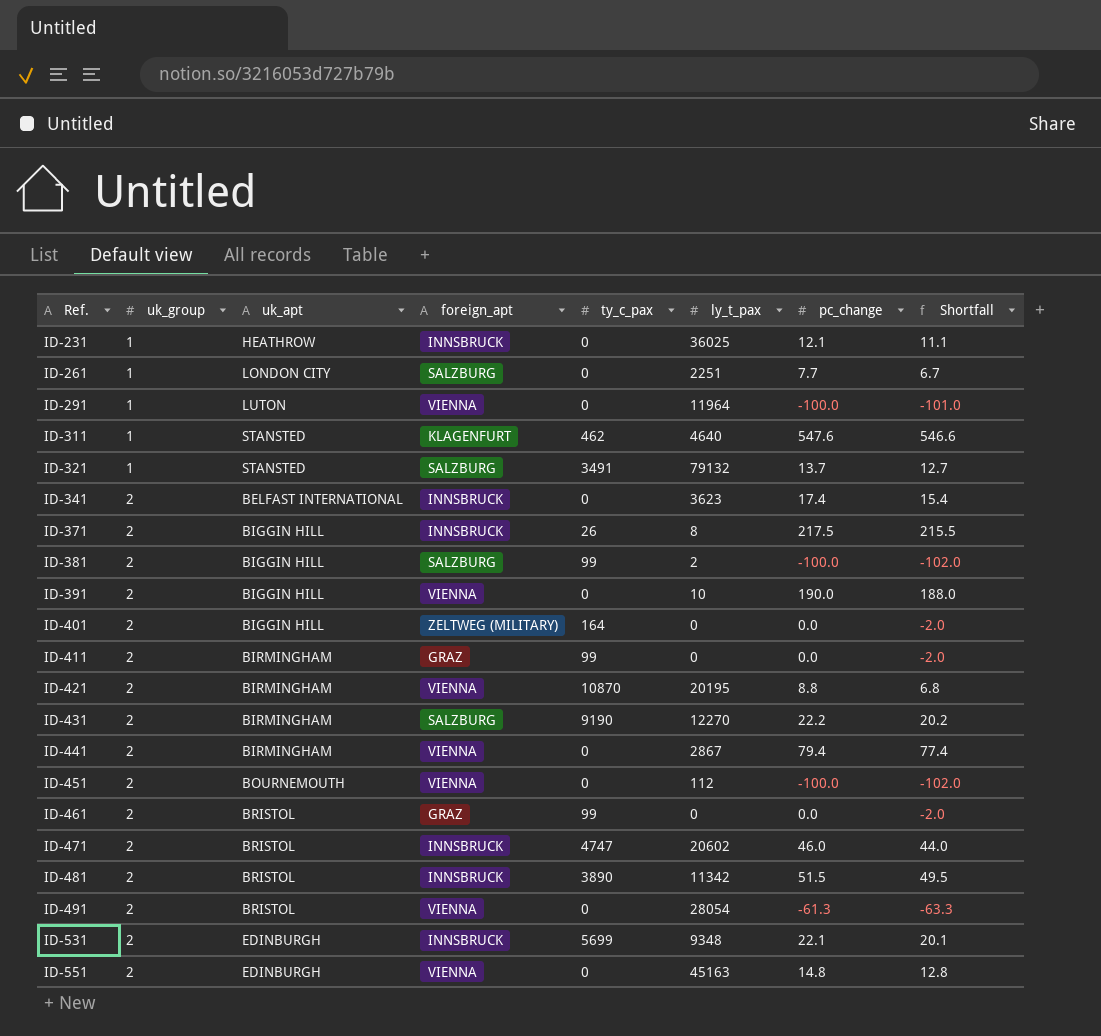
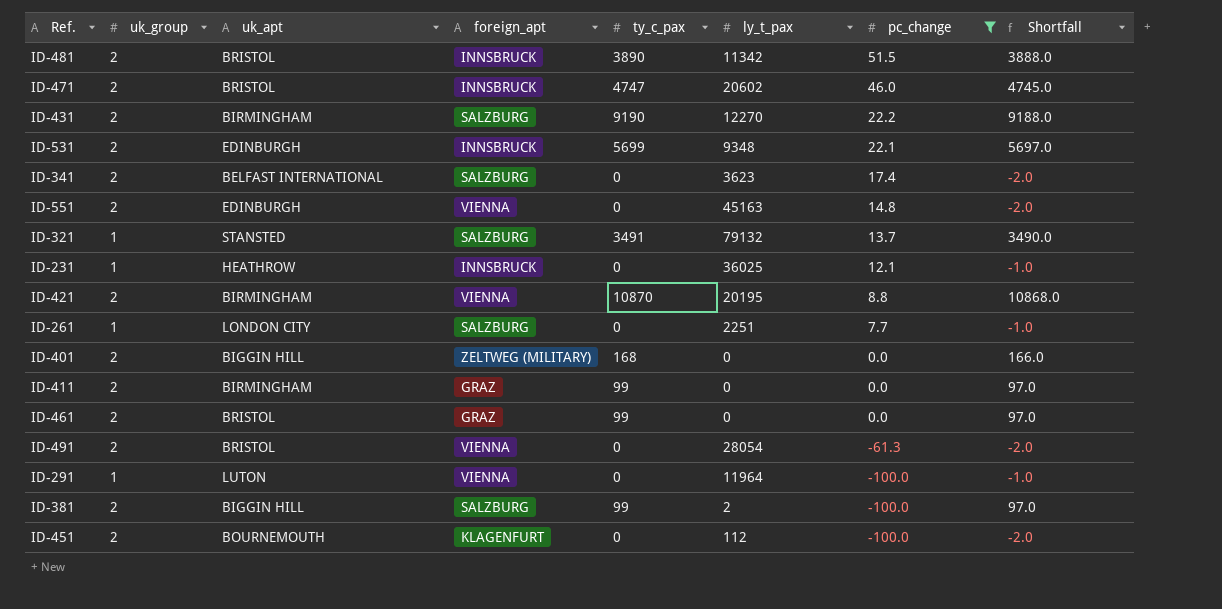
filter: none -> pc_change <= 51.5
row order: Ref. ascending -> pc_change descending
column Shortfall | formula: [pc_change] - [uk_group] -> [ty_c_pax] - [uk_group]
ID-341 | foreign_apt: INNSBRUCK -> SALZBURG
ID-401 | ty_c_pax: 164 -> 168
ID-451 | foreign_apt: VIENNA -> KLAGENFURT

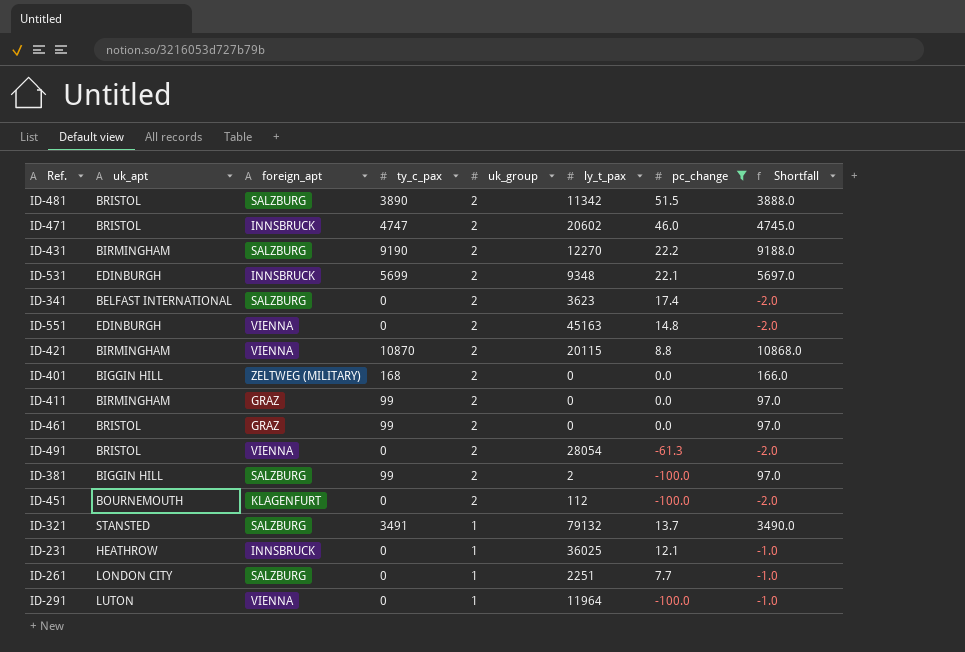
row order: pc_change descending -> uk_group descending
column uk_group | position: 2 -> 5
ID-481 | foreign_apt: INNSBRUCK -> SALZBURG
ID-421 | ly_t_pax: 20195 -> 20115

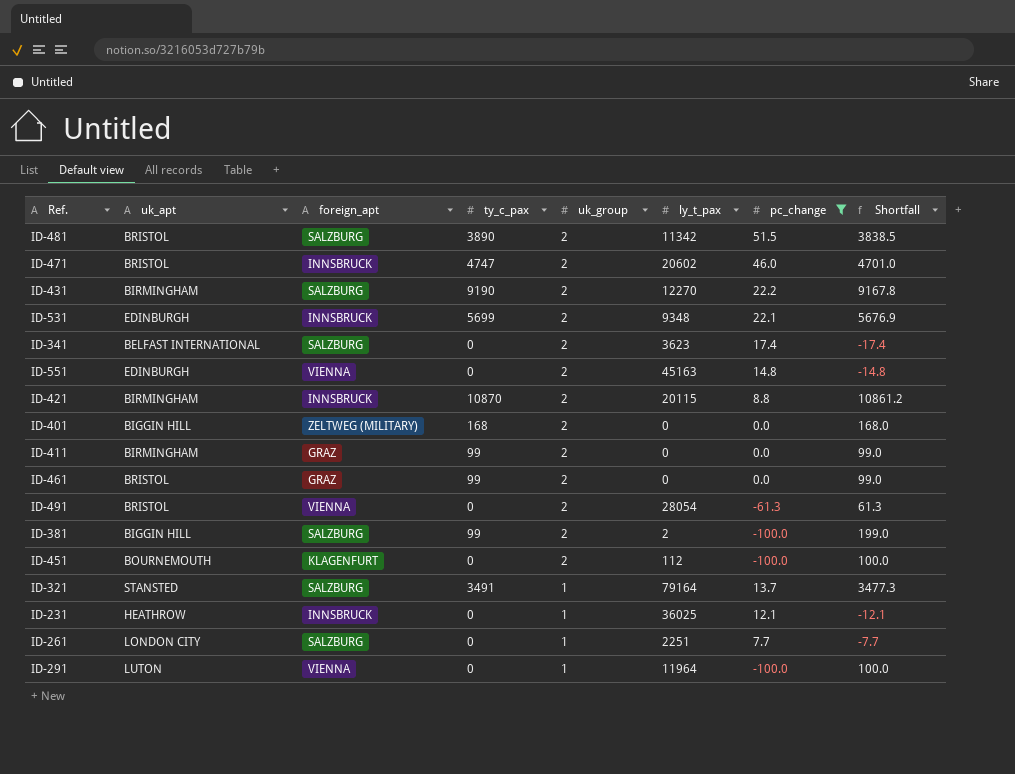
column Shortfall | formula: [ty_c_pax] - [uk_group] -> [ty_c_pax] - [pc_change]
ID-421 | foreign_apt: VIENNA -> INNSBRUCK
ID-321 | ly_t_pax: 79132 -> 79164

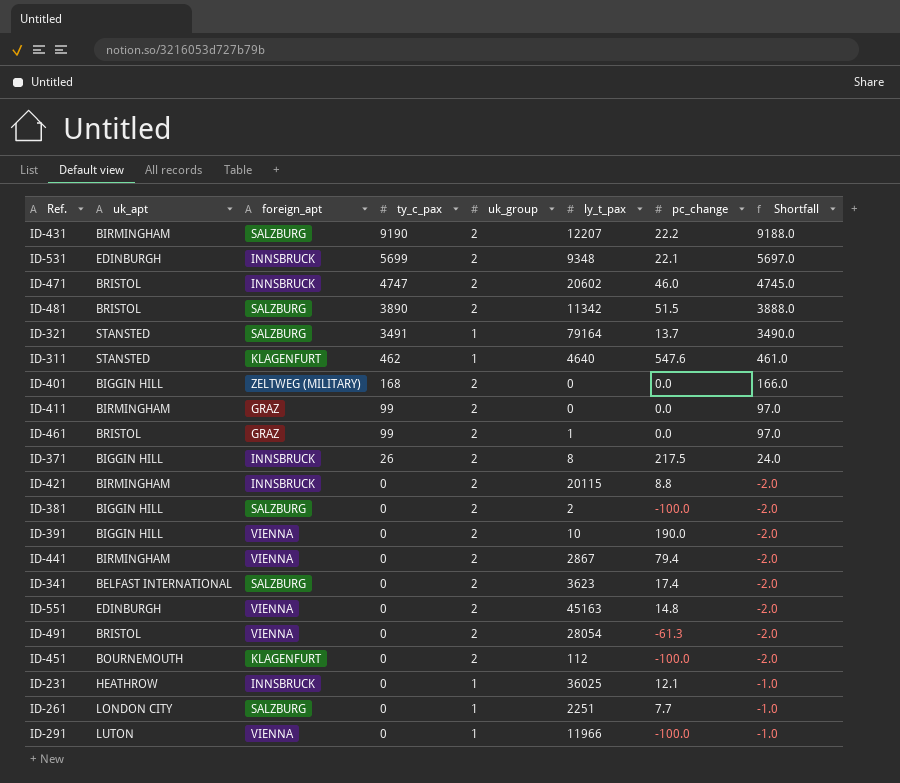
filter: pc_change <= 51.5 -> none
row order: uk_group descending -> ty_c_pax descending
column Shortfall | formula: [ty_c_pax] - [pc_change] -> [ty_c_pax] - [uk_group]
ID-431 | ly_t_pax: 12270 -> 12207
ID-461 | ly_t_pax: 0 -> 1
ID-421 | ty_c_pax: 10870 -> 0
ID-381 | ty_c_pax: 99 -> 0
ID-291 | ly_t_pax: 11964 -> 11966

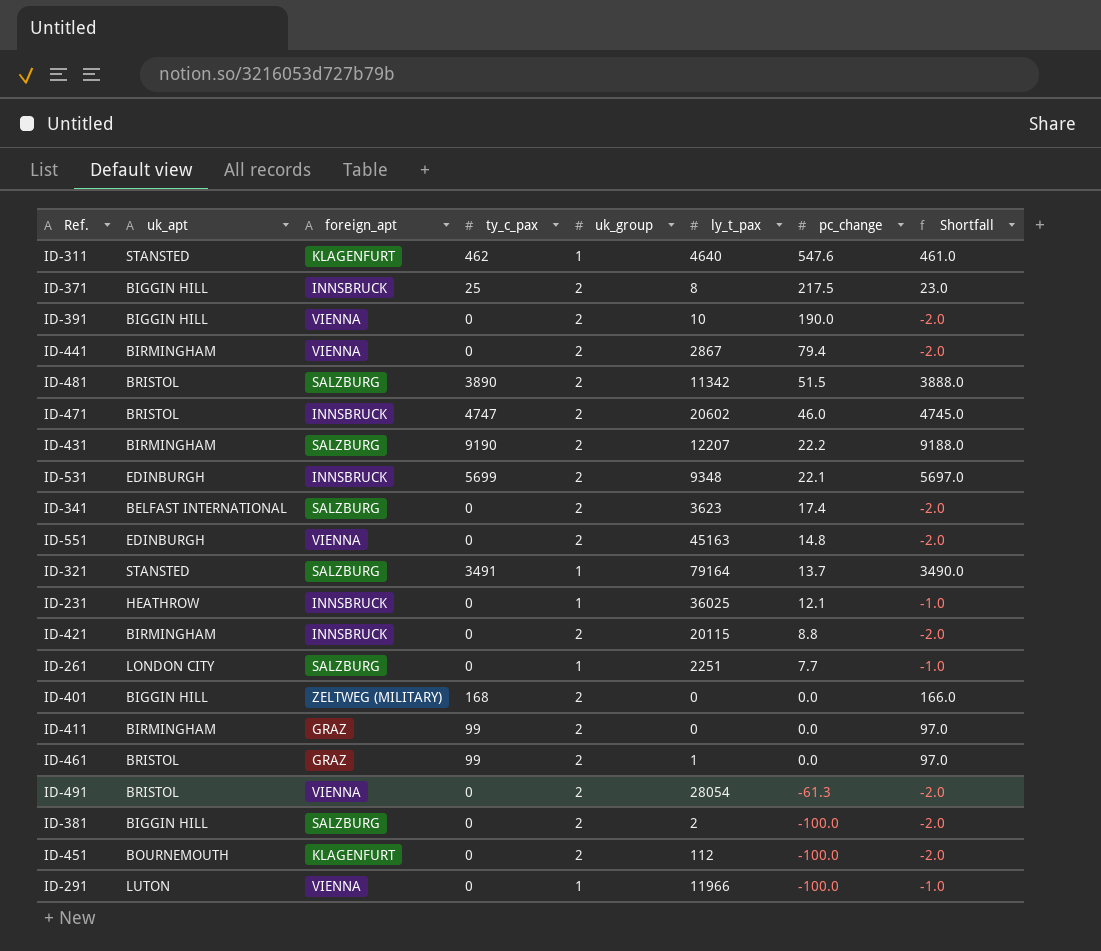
row order: ty_c_pax descending -> pc_change descending
ID-371 | ty_c_pax: 26 -> 25
ID-371 | Shortfall: 24.0 -> 23.0

